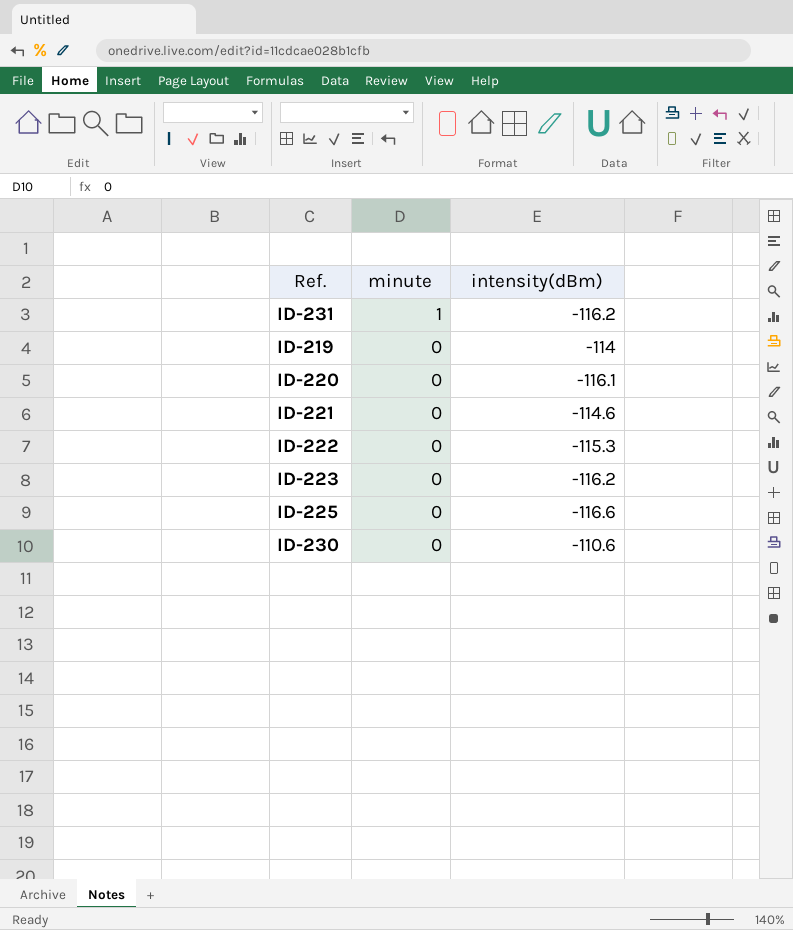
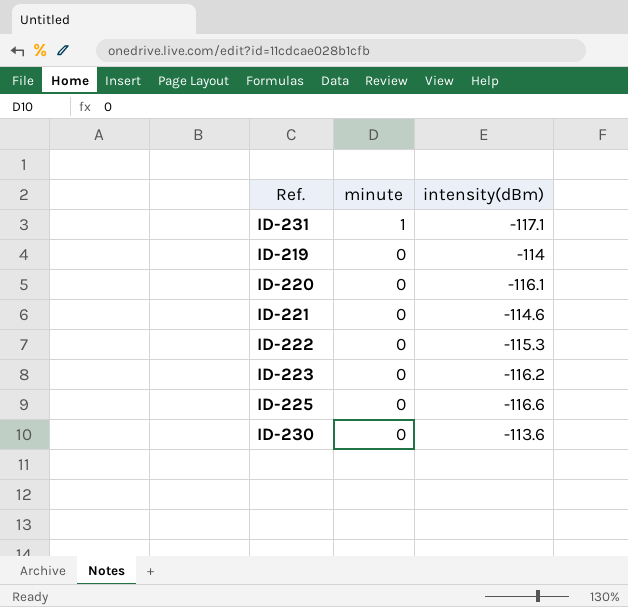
ID-231 | intensity(dBm): -116.2 -> -117.1
ID-230 | intensity(dBm): -110.6 -> -113.6

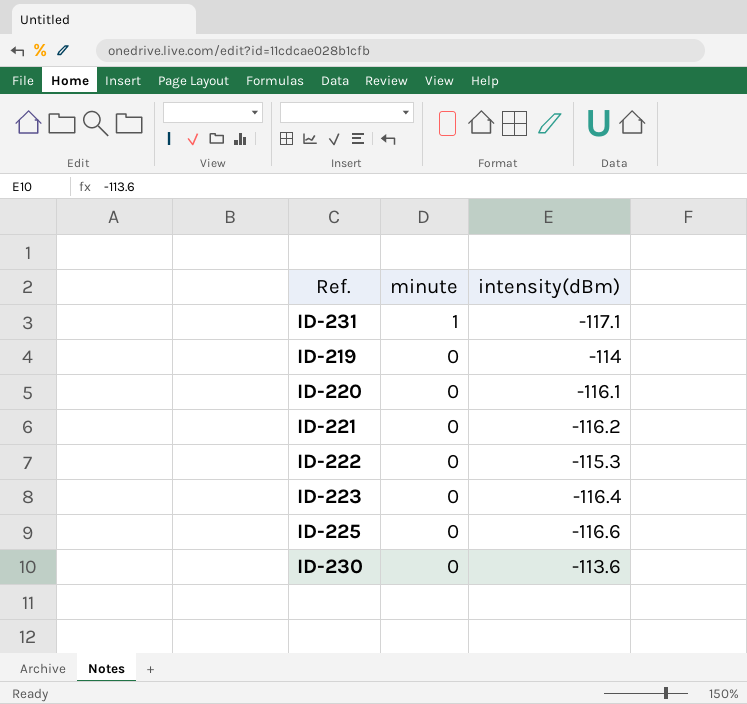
ID-221 | intensity(dBm): -114.6 -> -116.2
ID-223 | intensity(dBm): -116.2 -> -116.4

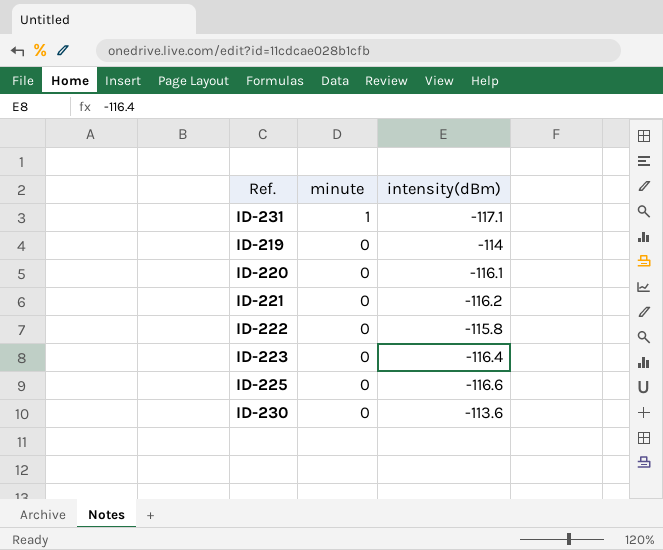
ID-222 | intensity(dBm): -115.3 -> -115.8

